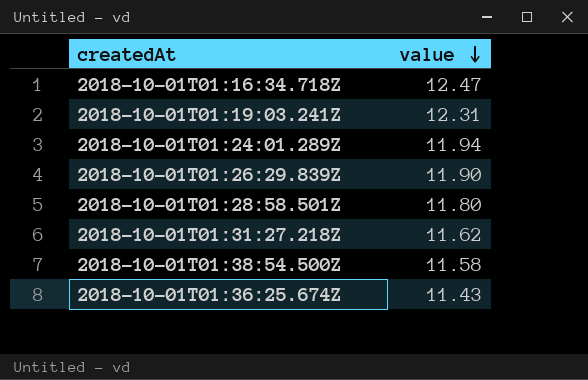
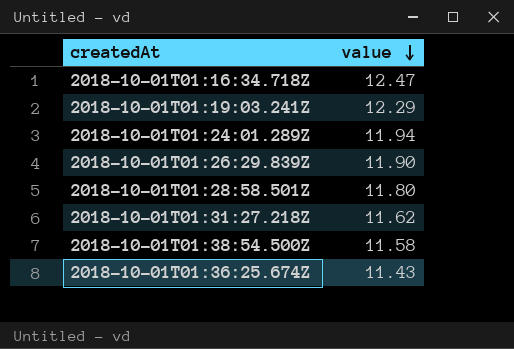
2018-10-01T01:19:03.241Z | value: 12.31 -> 12.29

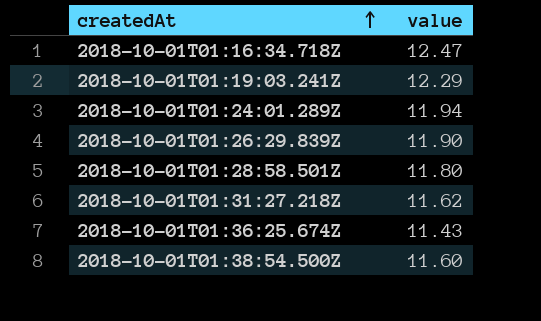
row order: value descending -> createdAt ascending
2018-10-01T01:38:54.500Z | value: 11.58 -> 11.60

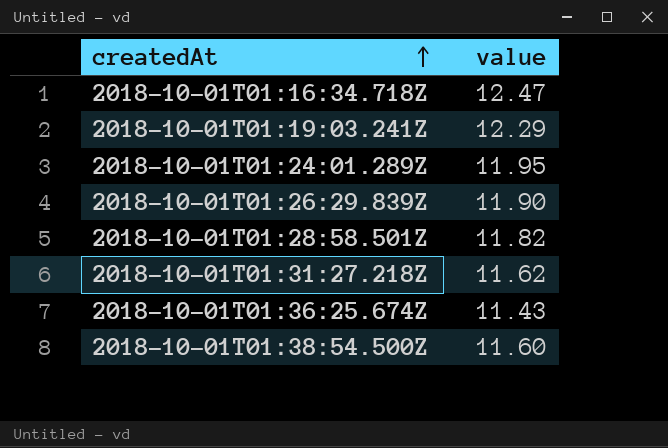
2018-10-01T01:24:01.289Z | value: 11.94 -> 11.95
2018-10-01T01:28:58.501Z | value: 11.80 -> 11.82

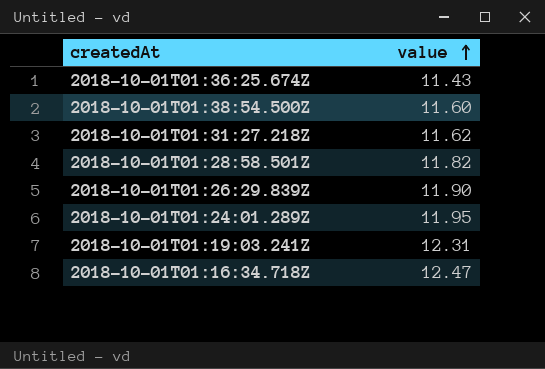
row order: createdAt ascending -> value ascending
2018-10-01T01:19:03.241Z | value: 12.29 -> 12.31

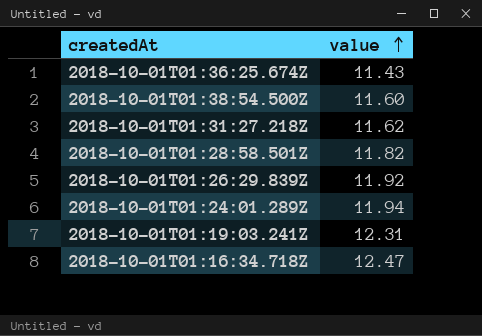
2018-10-01T01:26:29.839Z | value: 11.90 -> 11.92
2018-10-01T01:24:01.289Z | value: 11.95 -> 11.94

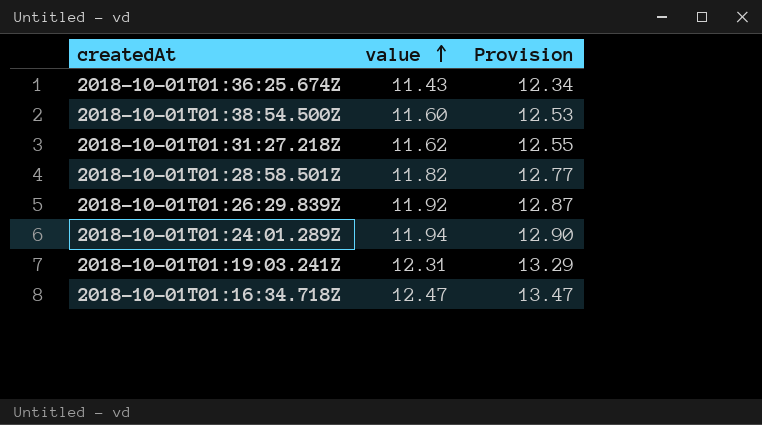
column Provision | formula: none -> [value] * 1.08

